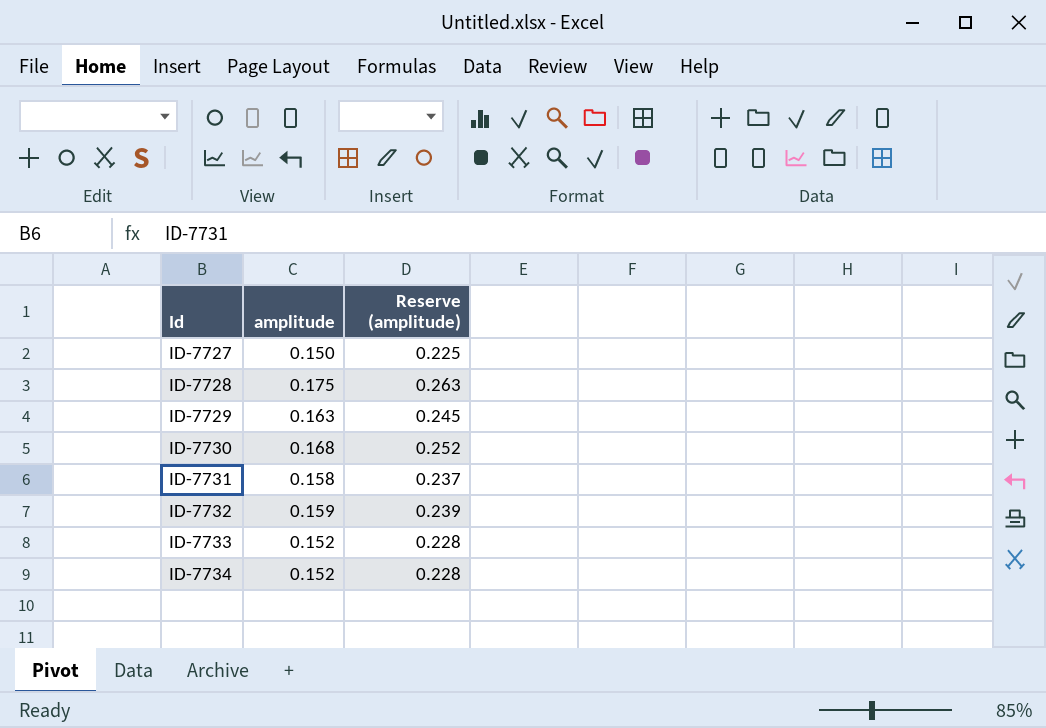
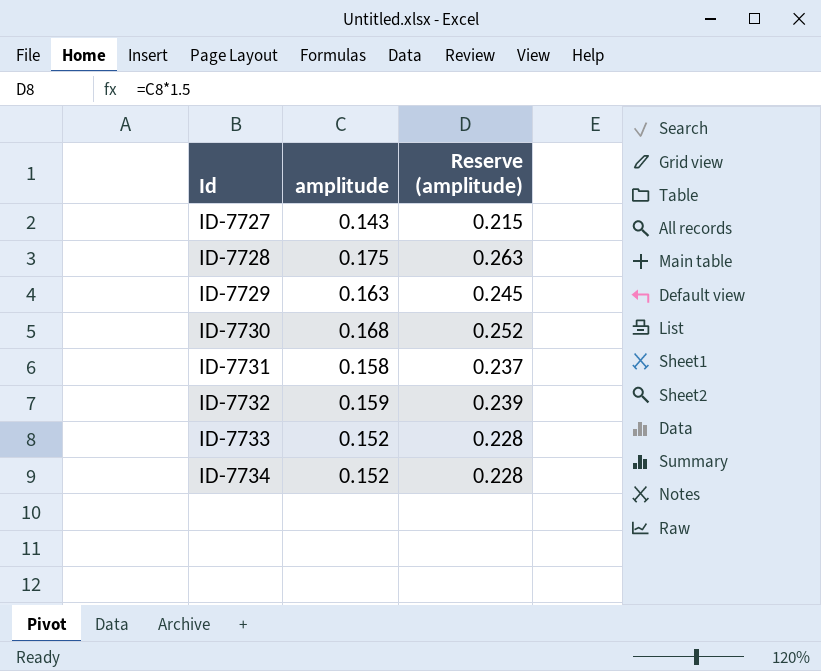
ID-7727 | amplitude: 0.150 -> 0.143
ID-7727 | Reserve (amplitude): 0.225 -> 0.215

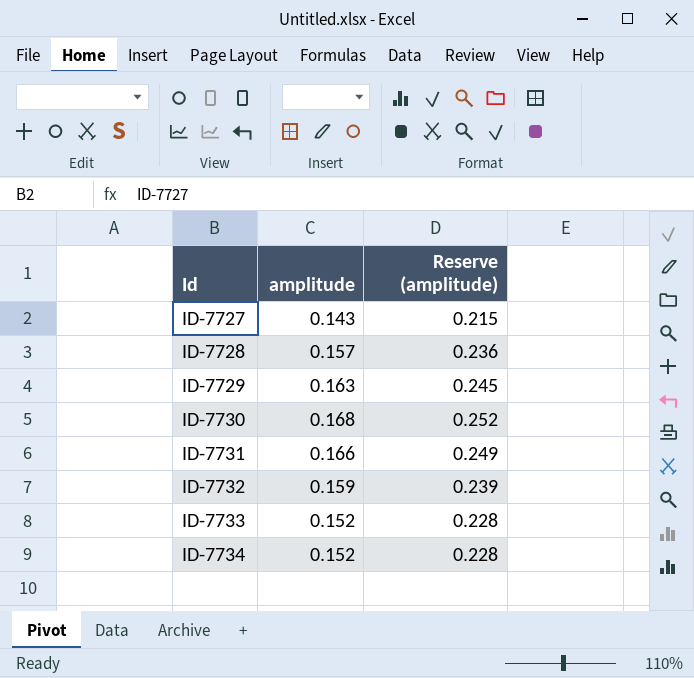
ID-7728 | amplitude: 0.175 -> 0.157
ID-7728 | Reserve (amplitude): 0.263 -> 0.236
ID-7731 | amplitude: 0.158 -> 0.166
ID-7731 | Reserve (amplitude): 0.237 -> 0.249

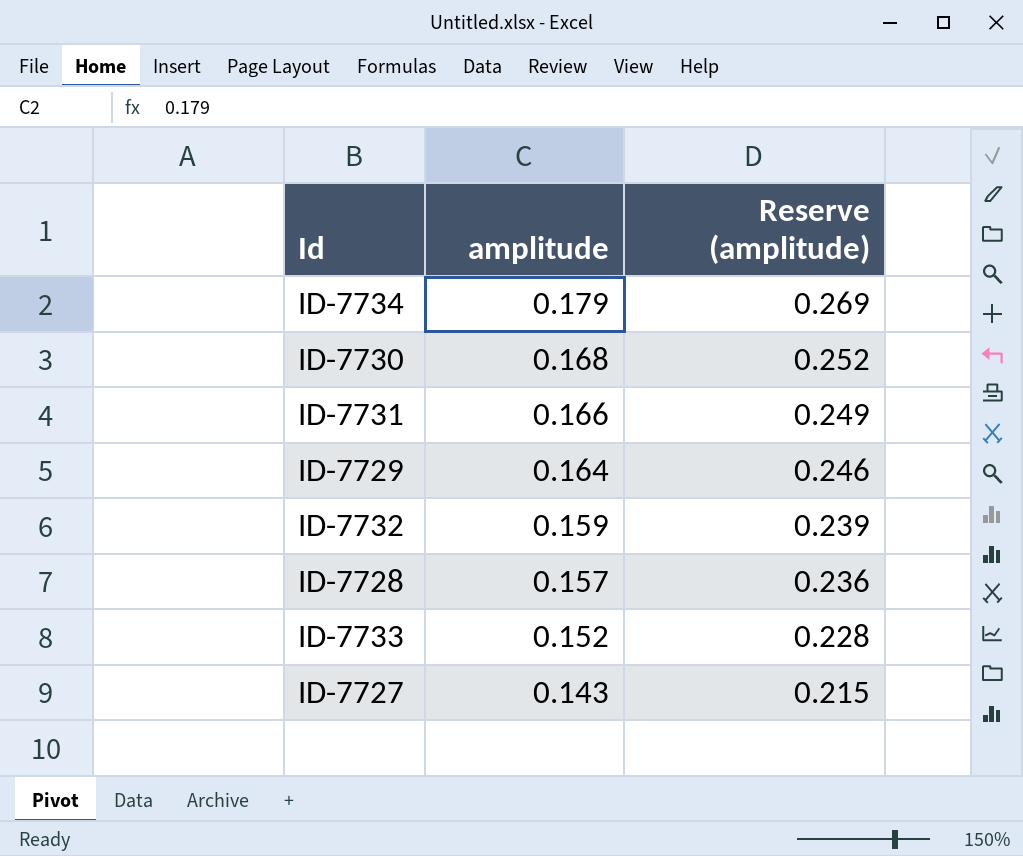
row order: Id ascending -> amplitude descending
ID-7734 | amplitude: 0.152 -> 0.179
ID-7734 | Reserve (amplitude): 0.228 -> 0.269
ID-7729 | amplitude: 0.163 -> 0.164
ID-7729 | Reserve (amplitude): 0.245 -> 0.246

